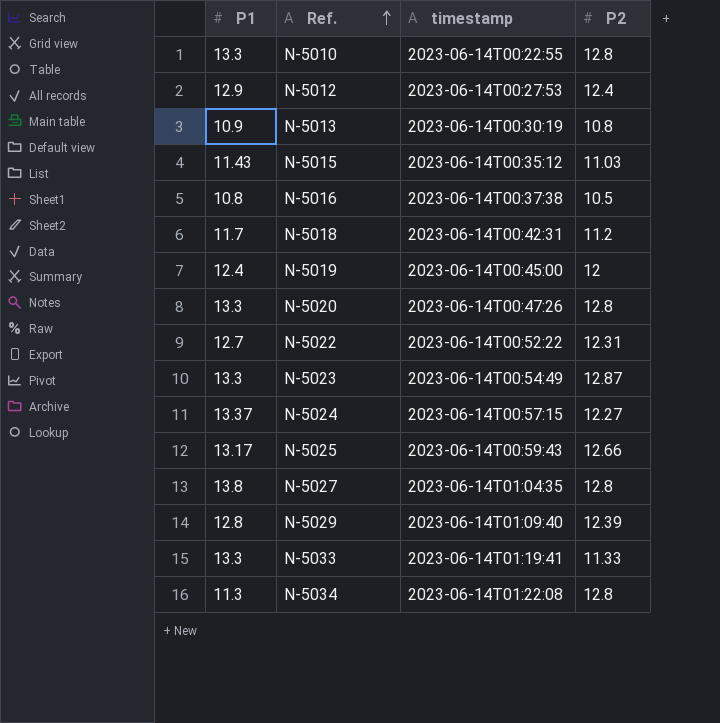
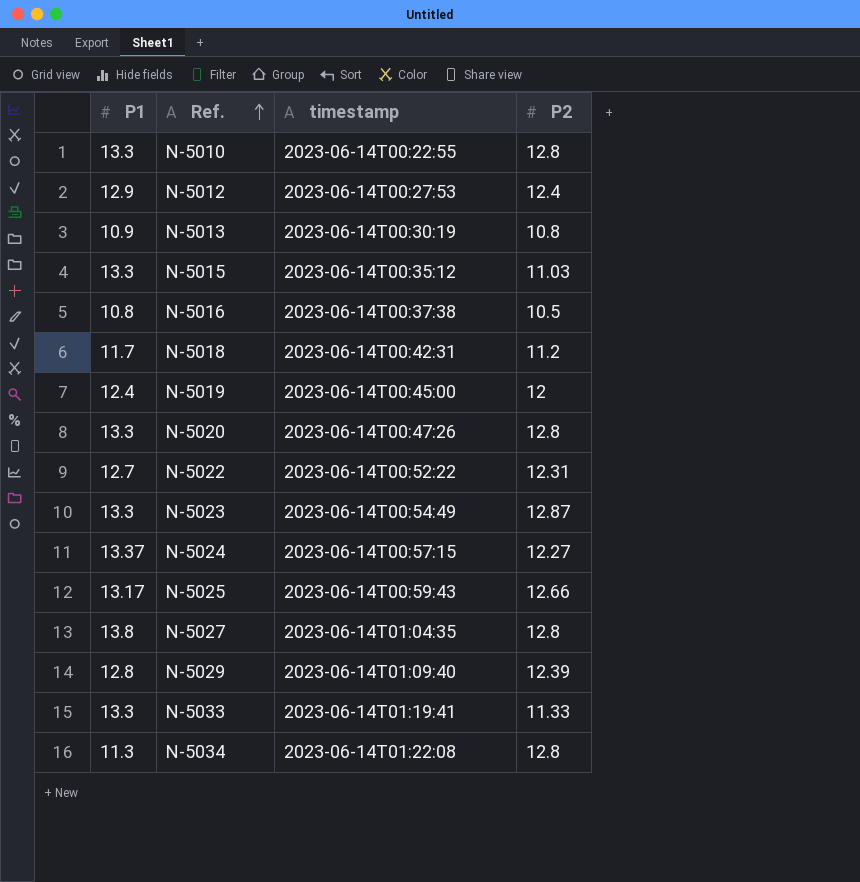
N-5015 | P1: 11.43 -> 13.3

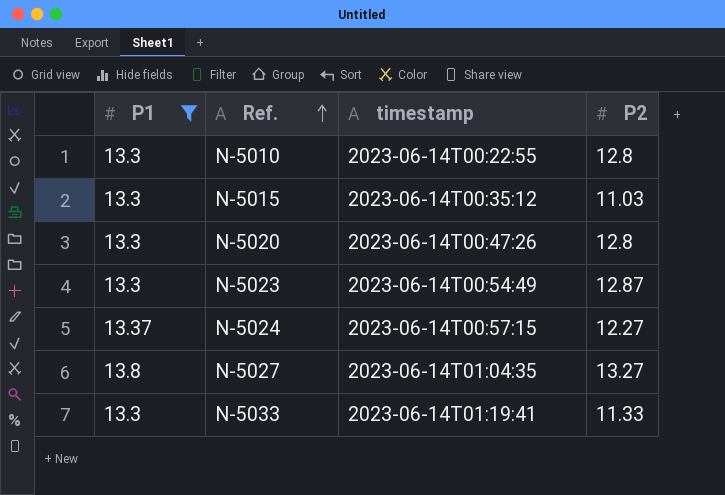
filter: none -> P1 >= 13.3
N-5027 | P2: 12.8 -> 13.27

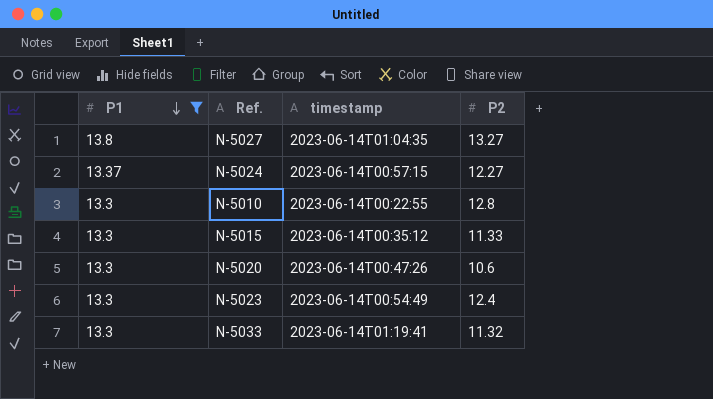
row order: Ref. ascending -> P1 descending
N-5015 | P2: 11.03 -> 11.33
N-5020 | P2: 12.8 -> 10.6
N-5023 | P2: 12.87 -> 12.4
N-5033 | P2: 11.33 -> 11.32

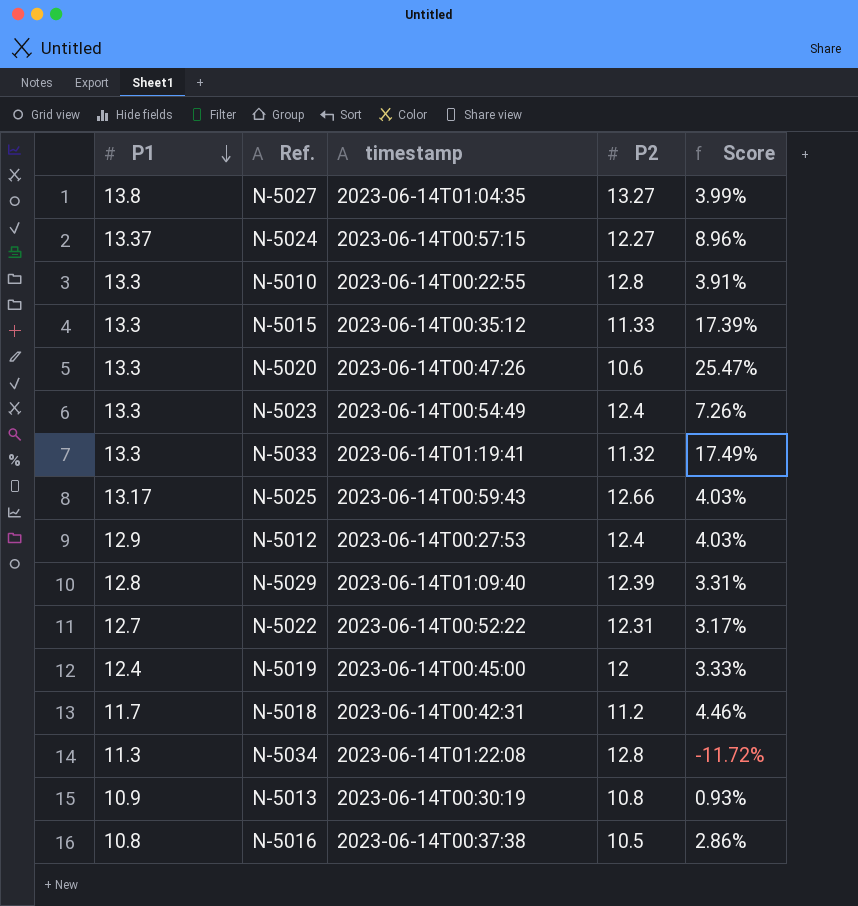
filter: P1 >= 13.3 -> none
column Score | formula: none -> ([P1] - [P2]) / [P2]

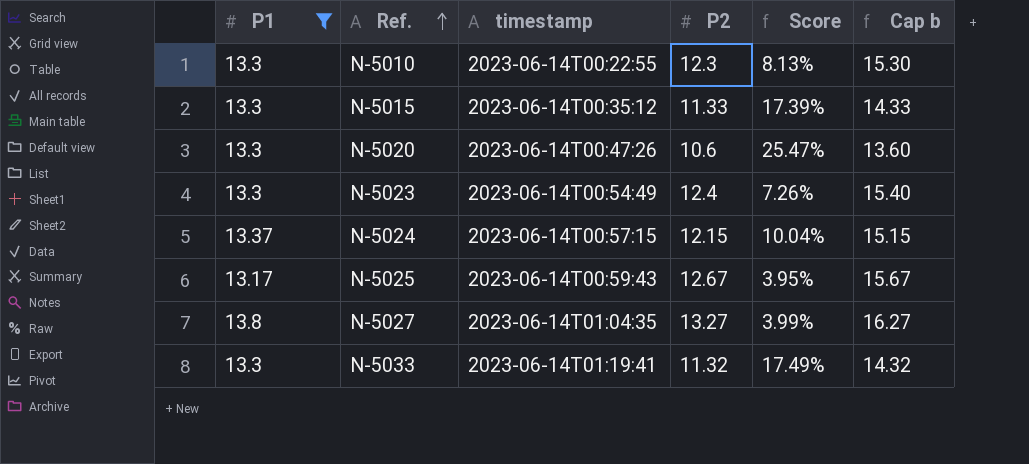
filter: none -> P1 >= 13.17
row order: P1 descending -> Ref. ascending
column Cap b | formula: none -> [P2] + 3
N-5010 | P2: 12.8 -> 12.3
N-5010 | Score: 3.91% -> 8.13%
N-5024 | P2: 12.27 -> 12.15
N-5024 | Score: 8.96% -> 10.04%
N-5025 | P2: 12.66 -> 12.67
N-5025 | Score: 4.03% -> 3.95%

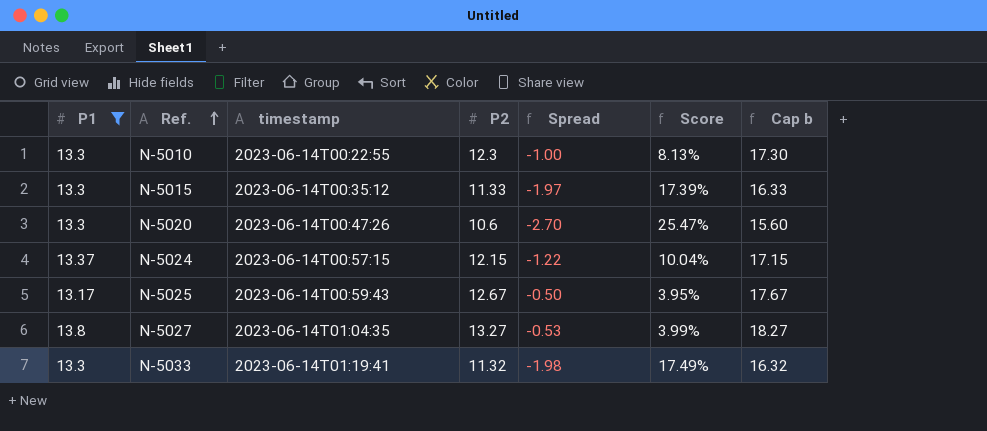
column Spread | formula: none -> [P2] - [P1]
column Cap b | formula: [P2] + 3 -> [P2] + 5
row N-5023: 13.3 | 2023-06-14T00:54:49 | 12.4 | 7.26% | 15.40 -> none

